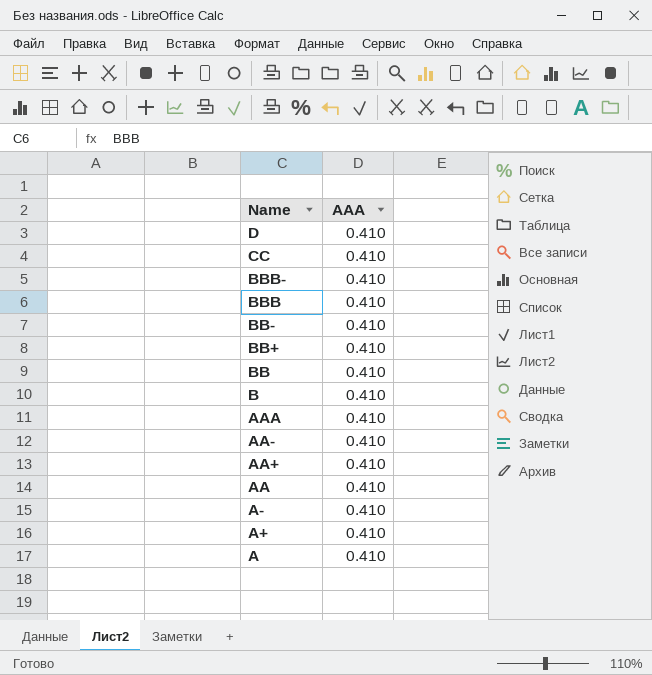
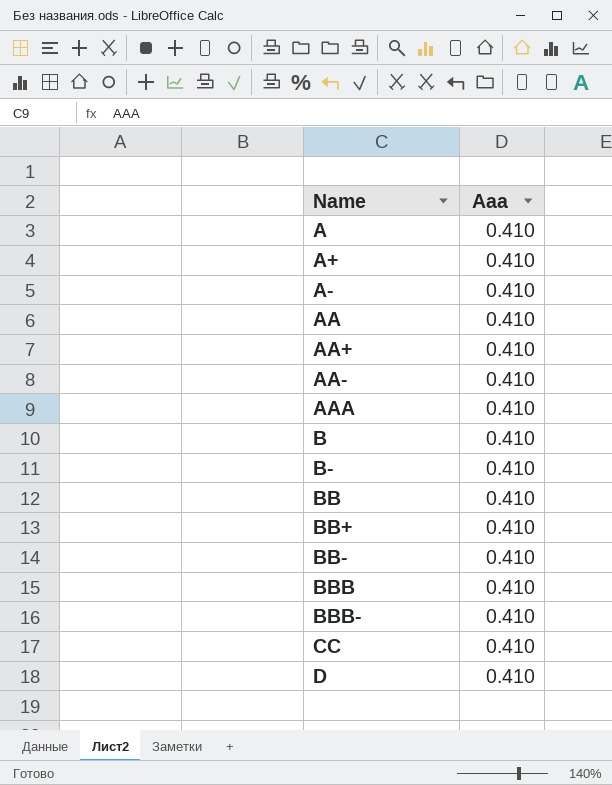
row order: Name descending -> Name ascending
column name: AAA -> Aaa
row B-: none -> 0.410

